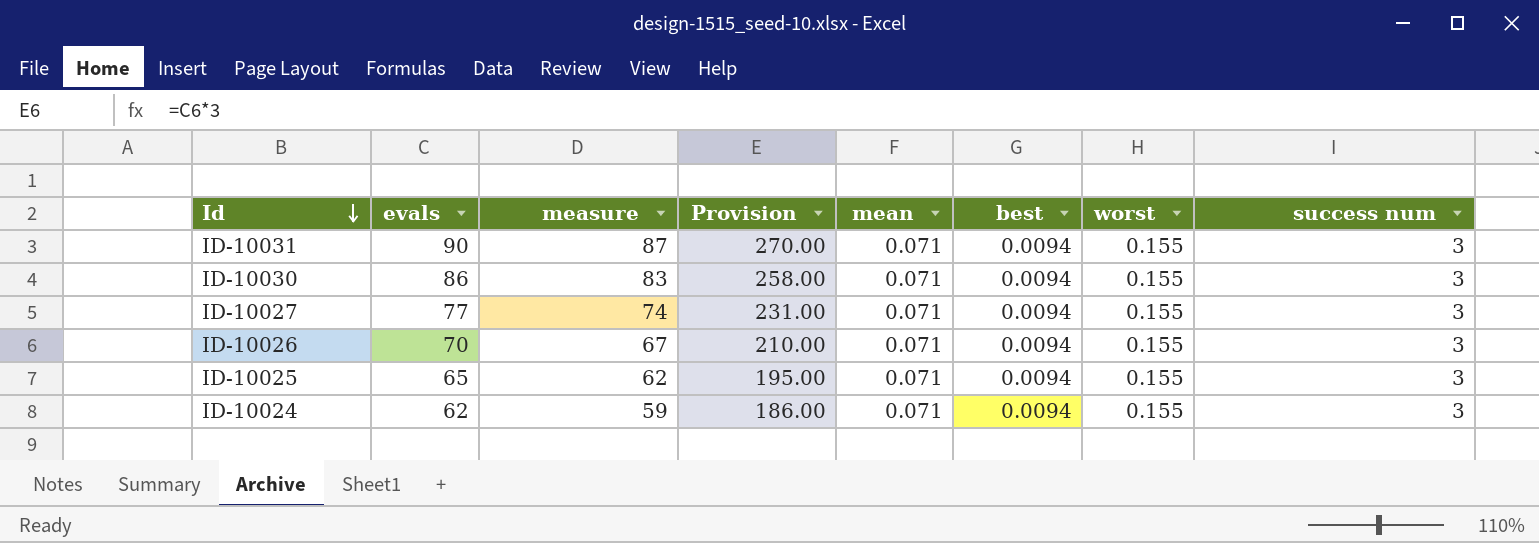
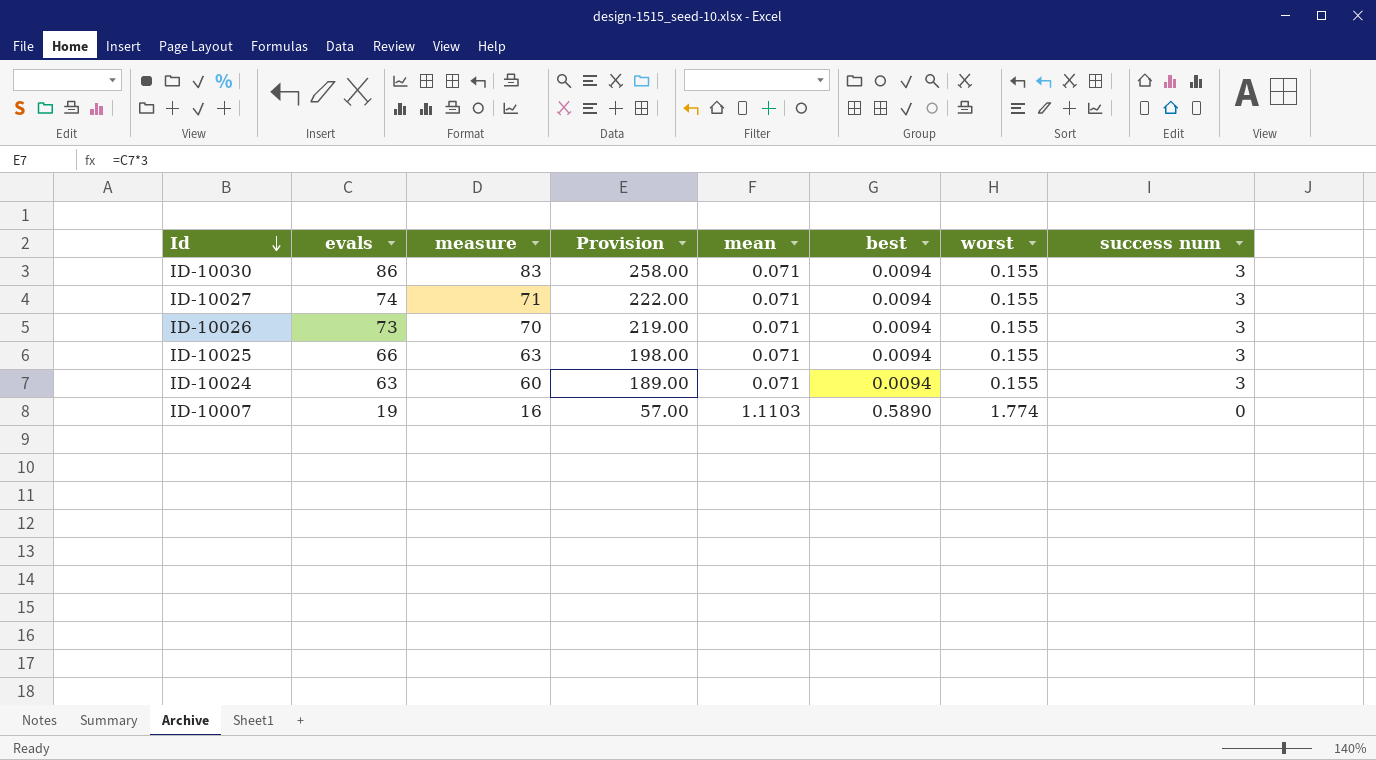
row ID-10031: 90 | 87 | 270.00 | 0.071 | 0.0094 | 0.155 | 3 -> none
ID-10027 | evals: 77 -> 74
ID-10027 | measure: 74 -> 71
ID-10027 | Provision: 231.00 -> 222.00
ID-10026 | evals: 70 -> 73
ID-10026 | measure: 67 -> 70
ID-10026 | Provision: 210.00 -> 219.00
ID-10025 | evals: 65 -> 66
ID-10025 | measure: 62 -> 63
ID-10025 | Provision: 195.00 -> 198.00
ID-10024 | evals: 62 -> 63
ID-10024 | measure: 59 -> 60
ID-10024 | Provision: 186.00 -> 189.00
row ID-10007: none -> 19 | 16 | 57.00 | 1.1103 | 0.5890 | 1.774 | 0

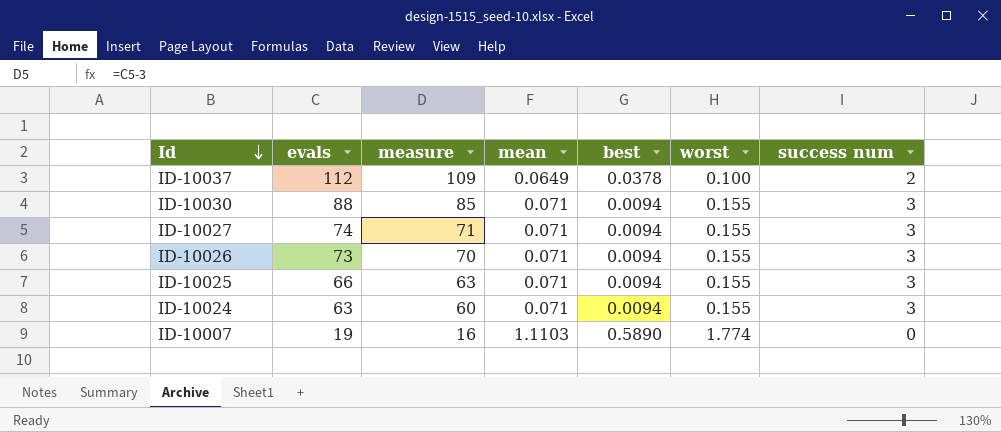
column Provision | formula: [evals] * 3 -> none
row ID-10037: none -> 112 | 109 | 0.0649 | 0.0378 | 0.100 | 2
ID-10030 | evals: 86 -> 88
ID-10030 | measure: 83 -> 85

